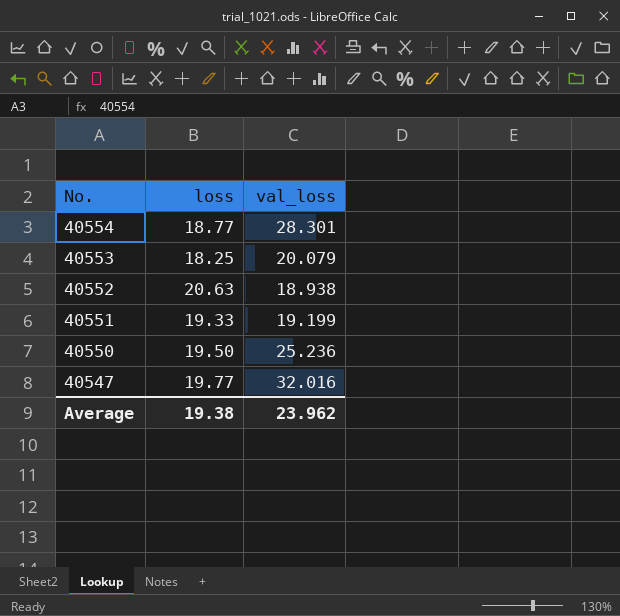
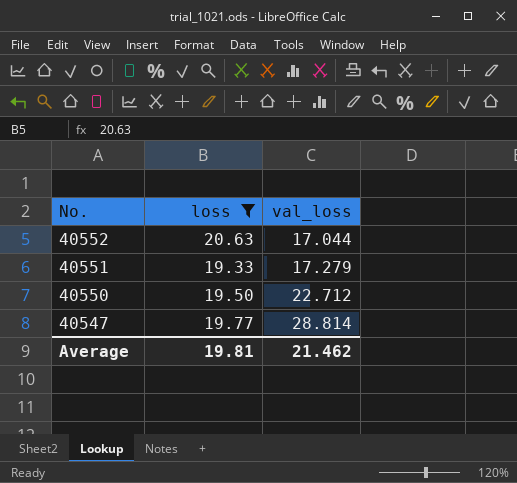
filter: none -> loss >= 19.33
40552 | val_loss: 18.938 -> 17.044
40551 | val_loss: 19.199 -> 17.279
40550 | val_loss: 25.236 -> 22.712
40547 | val_loss: 32.016 -> 28.814
Average | loss: 19.38 -> 19.81
Average | val_loss: 23.962 -> 21.462

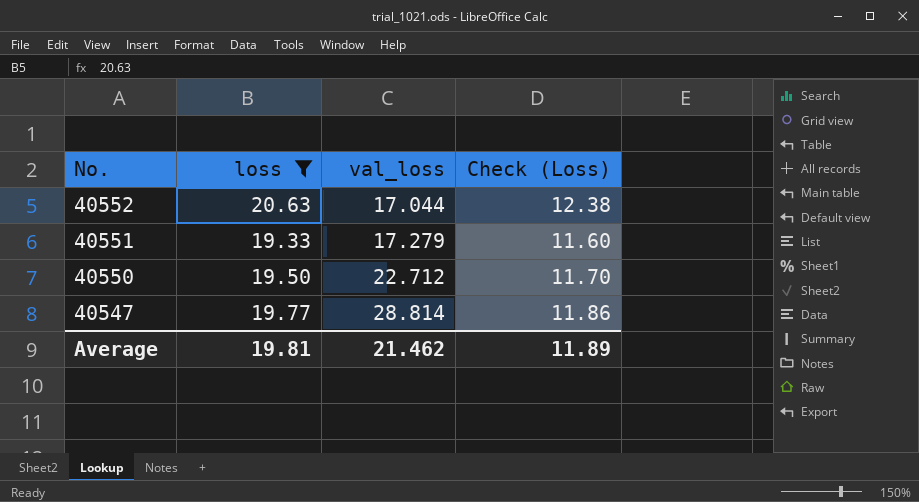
column Check (Loss) | formula: none -> [loss] * 0.6

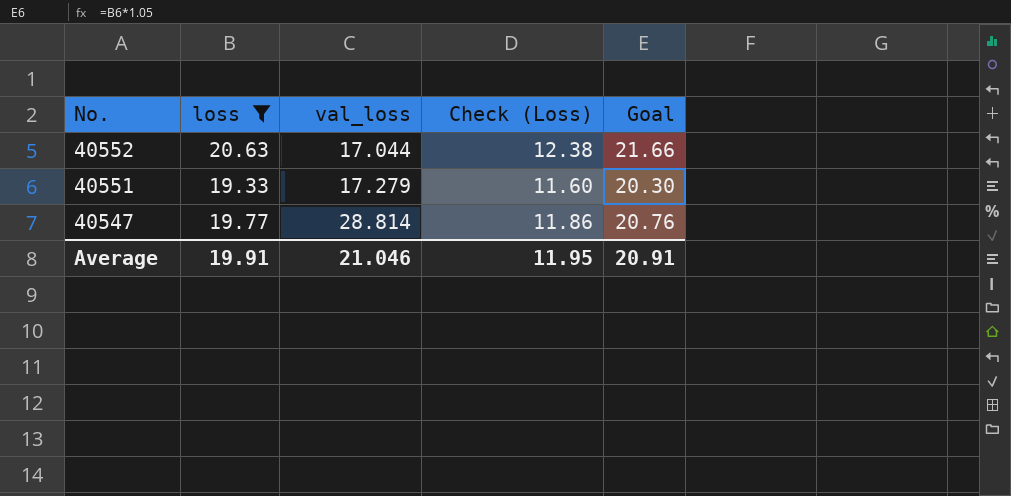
column Goal | formula: none -> [loss] * 1.05
row 40550: 19.50 | 22.712 | 11.70 -> none
Average | loss: 19.81 -> 19.91
Average | val_loss: 21.462 -> 21.046
Average | Check (Loss): 11.89 -> 11.95

